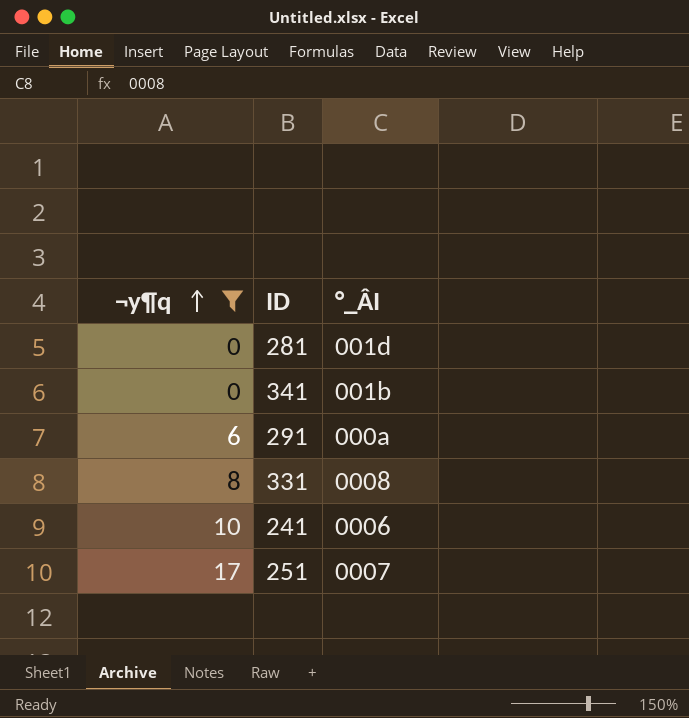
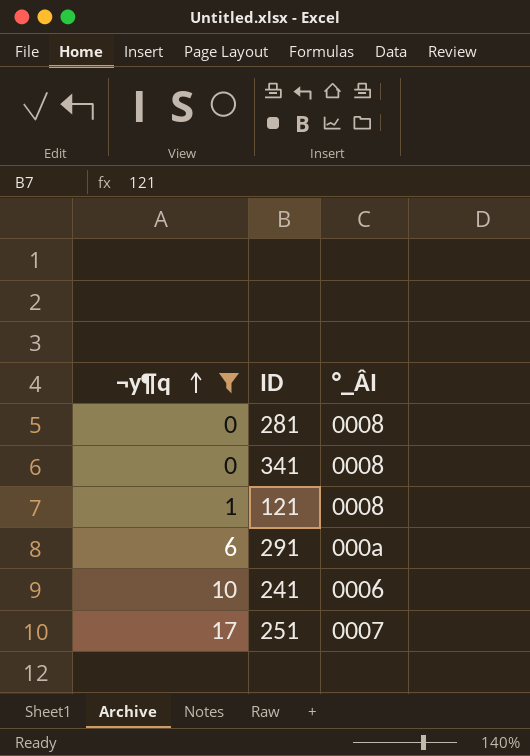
row 331: 8 | 0008 -> none
281 | °_ÂI: 001d -> 0008
341 | °_ÂI: 001b -> 0008
row 121: none -> 1 | 0008

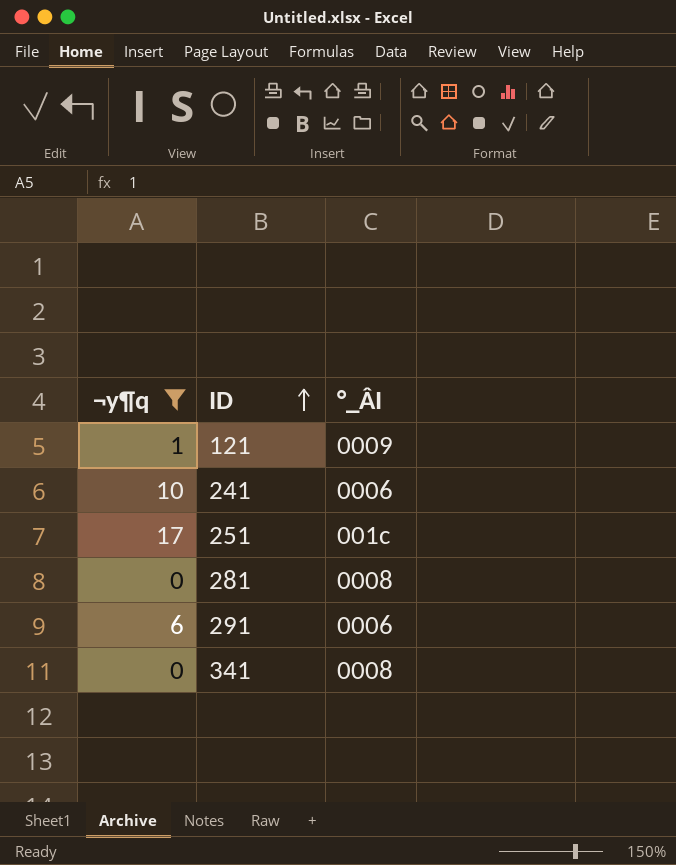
row order: ¬y¶q ascending -> ID ascending
121 | °_ÂI: 0008 -> 0009
251 | °_ÂI: 0007 -> 001c
291 | °_ÂI: 000a -> 0006

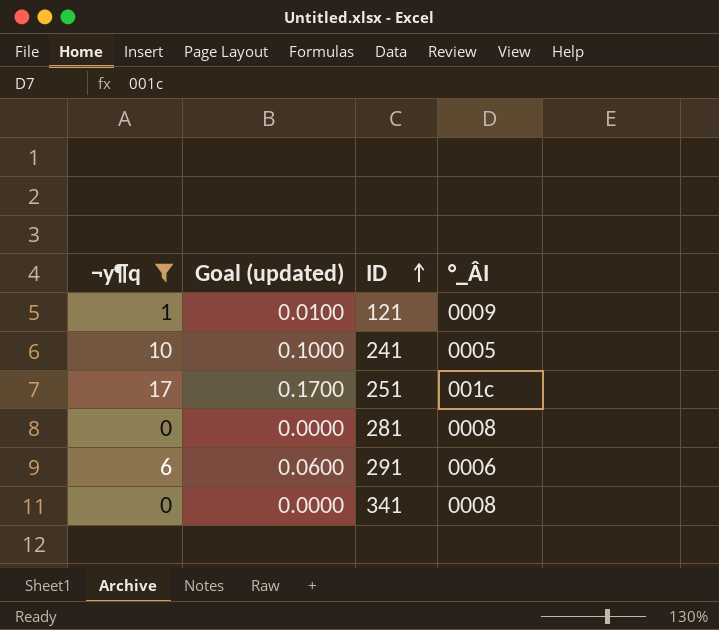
column Goal (updated) | formula: none -> [¬y¶q] * 0.01
241 | °_ÂI: 0006 -> 0005

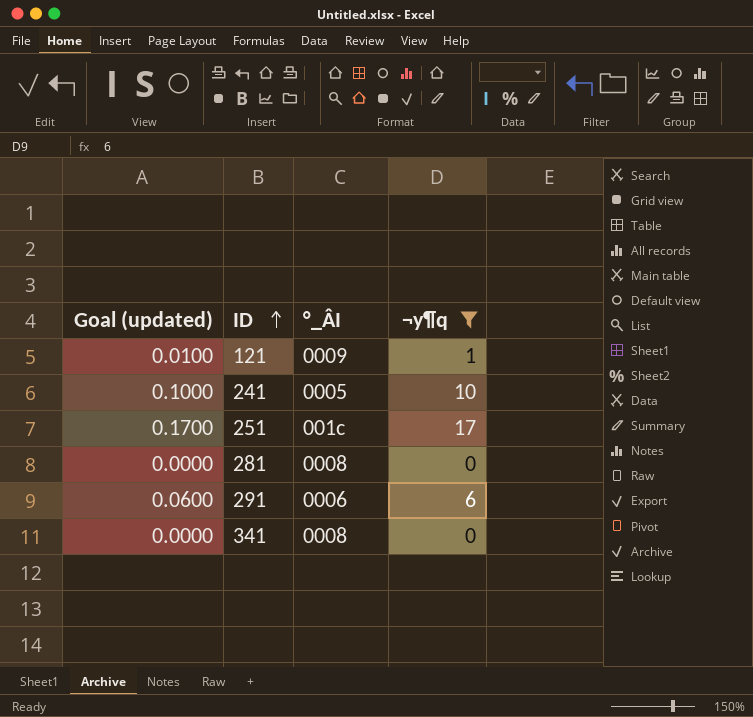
column ¬y¶q | position: 1 -> 4

